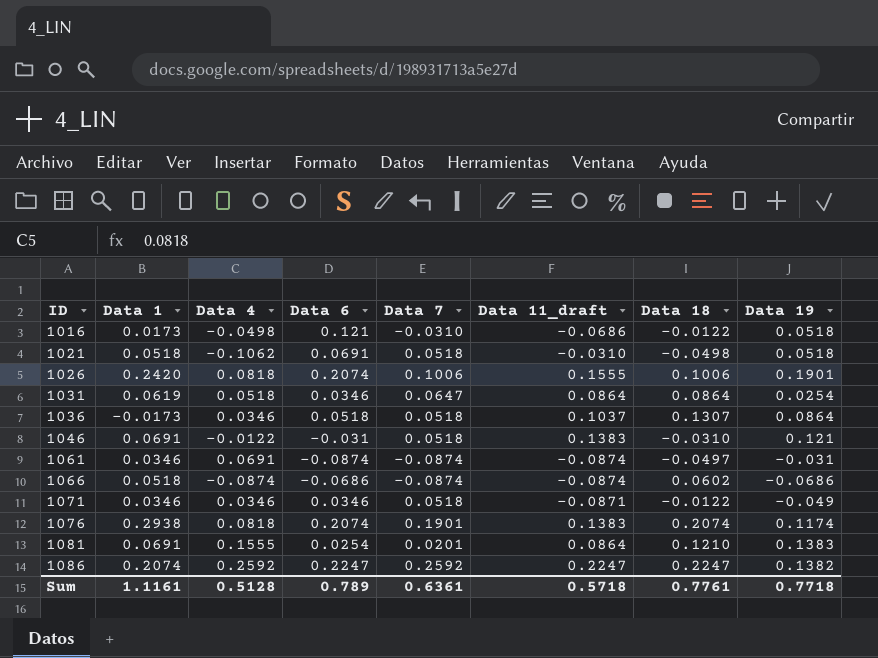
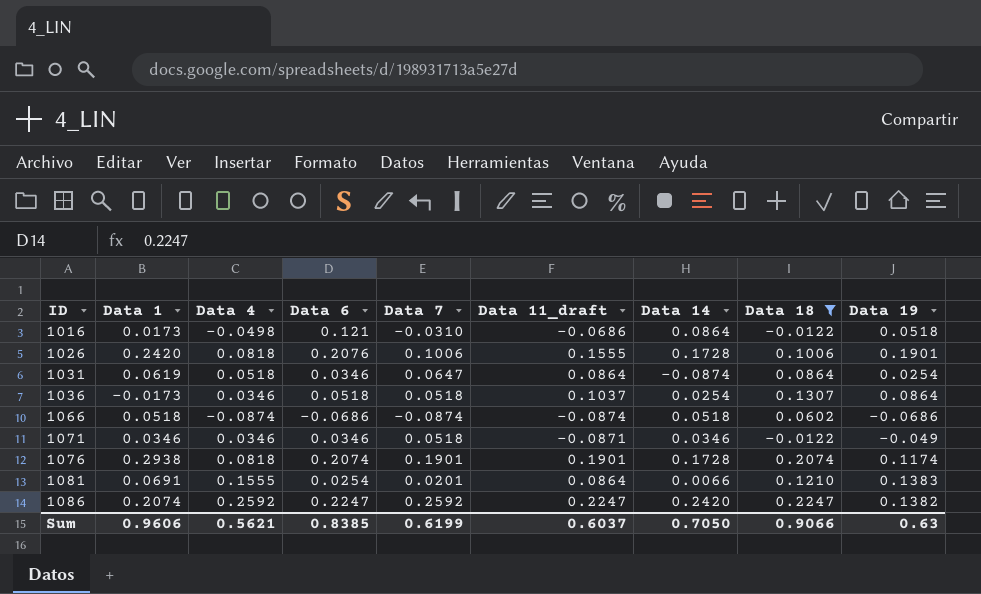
filter: none -> Data 18 >= -0.0122
column Data 14 | position: none -> 7
1026 | Data 6: 0.2074 -> 0.2076
1076 | Data 11_draft: 0.1383 -> 0.1901
Sum | Data 1: 1.1161 -> 0.9606
Sum | Data 4: 0.5128 -> 0.5621
Sum | Data 6: 0.789 -> 0.8385
Sum | Data 7: 0.6361 -> 0.6199
Sum | Data 11_draft: 0.5718 -> 0.6037
Sum | Data 18: 0.7761 -> 0.9066
Sum | Data 19: 0.7718 -> 0.63

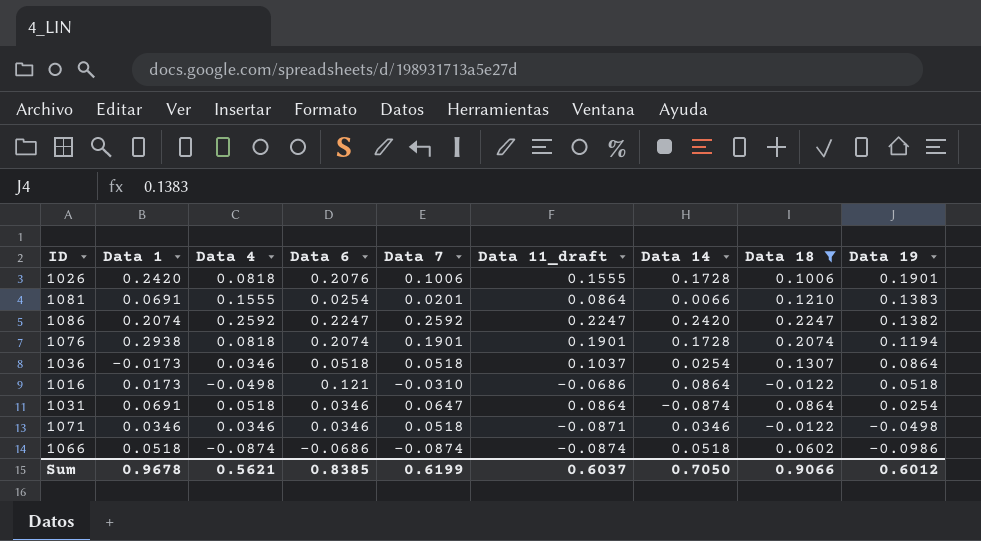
row order: ID ascending -> Data 19 descending
1076 | Data 19: 0.1174 -> 0.1194
1031 | Data 1: 0.0619 -> 0.0691
1071 | Data 19: -0.049 -> -0.0498
1066 | Data 19: -0.0686 -> -0.0986
Sum | Data 1: 0.9606 -> 0.9678
Sum | Data 19: 0.63 -> 0.6012

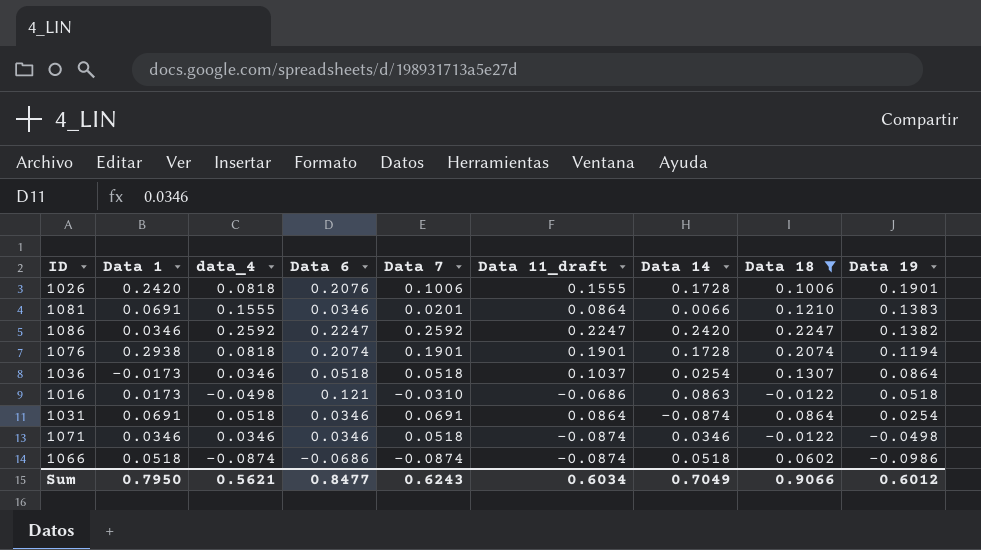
column name: Data 4 -> data_4
1081 | Data 6: 0.0254 -> 0.0346
1086 | Data 1: 0.2074 -> 0.0346
1016 | Data 14: 0.0864 -> 0.0863
1031 | Data 7: 0.0647 -> 0.0691
1071 | Data 11_draft: -0.0871 -> -0.0874
Sum | Data 1: 0.9678 -> 0.7950
Sum | Data 6: 0.8385 -> 0.8477
Sum | Data 7: 0.6199 -> 0.6243
Sum | Data 11_draft: 0.6037 -> 0.6034
Sum | Data 14: 0.7050 -> 0.7049

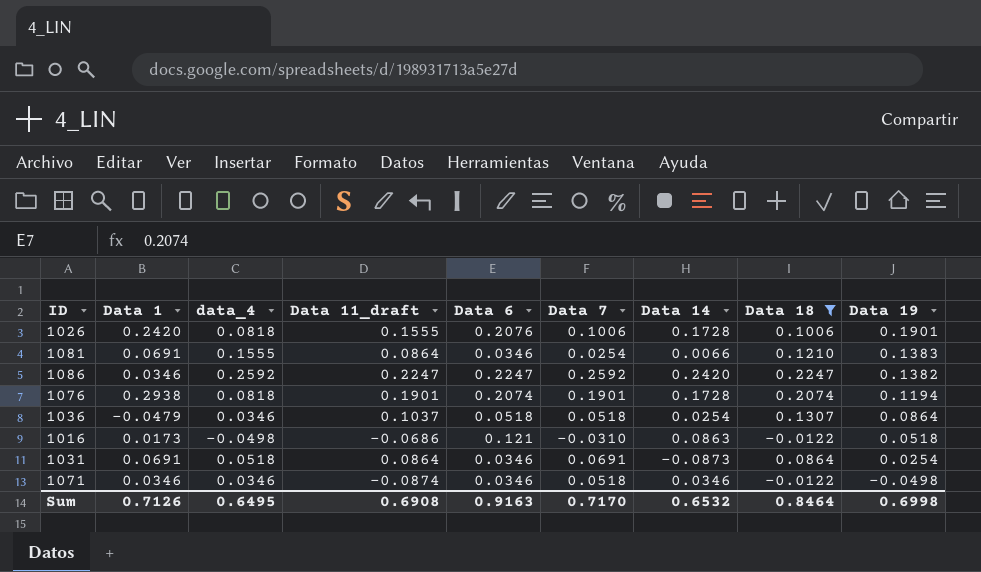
column Data 11_draft | position: 6 -> 4
row 1066: 0.0518 | -0.0874 | -0.0686 | -0.0874 | -0.0874 | 0.0518 | 0.0602 | -0.0986 -> none
1081 | Data 7: 0.0201 -> 0.0254
1036 | Data 1: -0.0173 -> -0.0479
1031 | Data 14: -0.0874 -> -0.0873
Sum | Data 1: 0.7950 -> 0.7126
Sum | data_4: 0.5621 -> 0.6495
Sum | Data 11_draft: 0.6034 -> 0.6908
Sum | Data 6: 0.8477 -> 0.9163
Sum | Data 7: 0.6243 -> 0.7170
Sum | Data 14: 0.7049 -> 0.6532
Sum | Data 18: 0.9066 -> 0.8464
Sum | Data 19: 0.6012 -> 0.6998

